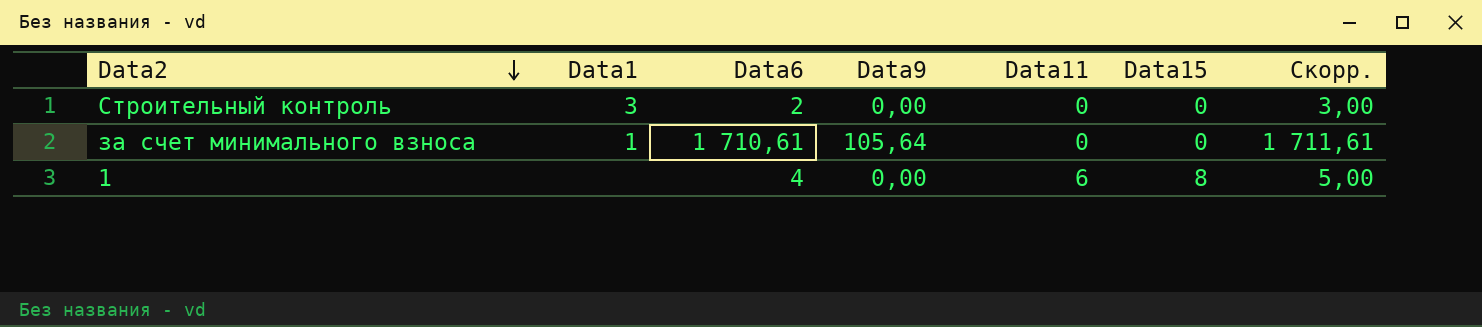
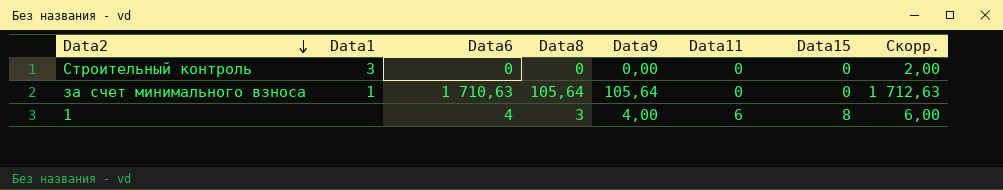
column Data8 | position: none -> 4
column Скорр. | formula: [Data6] + 1 -> [Data6] + 2
Строительный контроль | Data6: 2 -> 0
за счет минимального взноса | Data6: 1 710,61 -> 1 710,63
1 | Data9: 0,00 -> 4,00

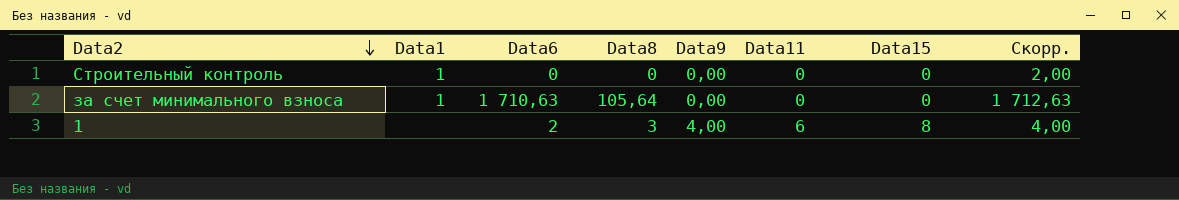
Строительный контроль | Data1: 3 -> 1
за счет минимального взноса | Data9: 105,64 -> 0,00
1 | Data6: 4 -> 2
1 | Скорр.: 6,00 -> 4,00

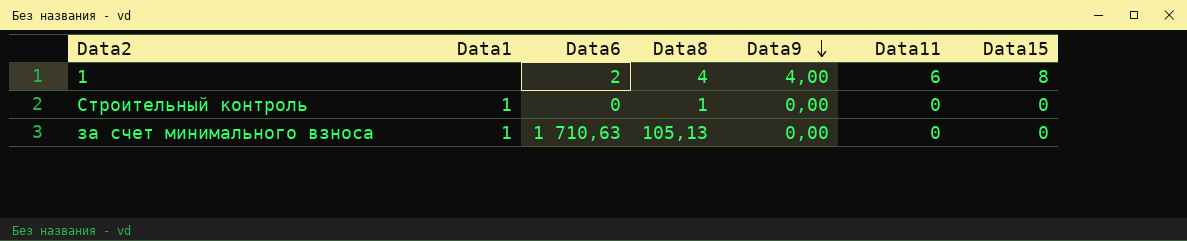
row order: Data2 descending -> Data9 descending
column Скорр. | formula: [Data6] + 2 -> none
1 | Data8: 3 -> 4
Строительный контроль | Data8: 0 -> 1
за счет минимального взноса | Data8: 105,64 -> 105,13

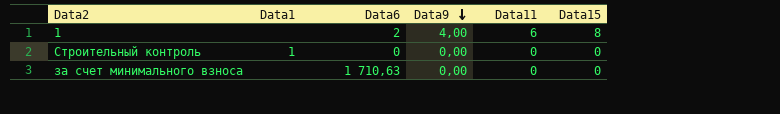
column Data8 | position: 4 -> none
за счет минимального взноса | Data1: 1 -> none

